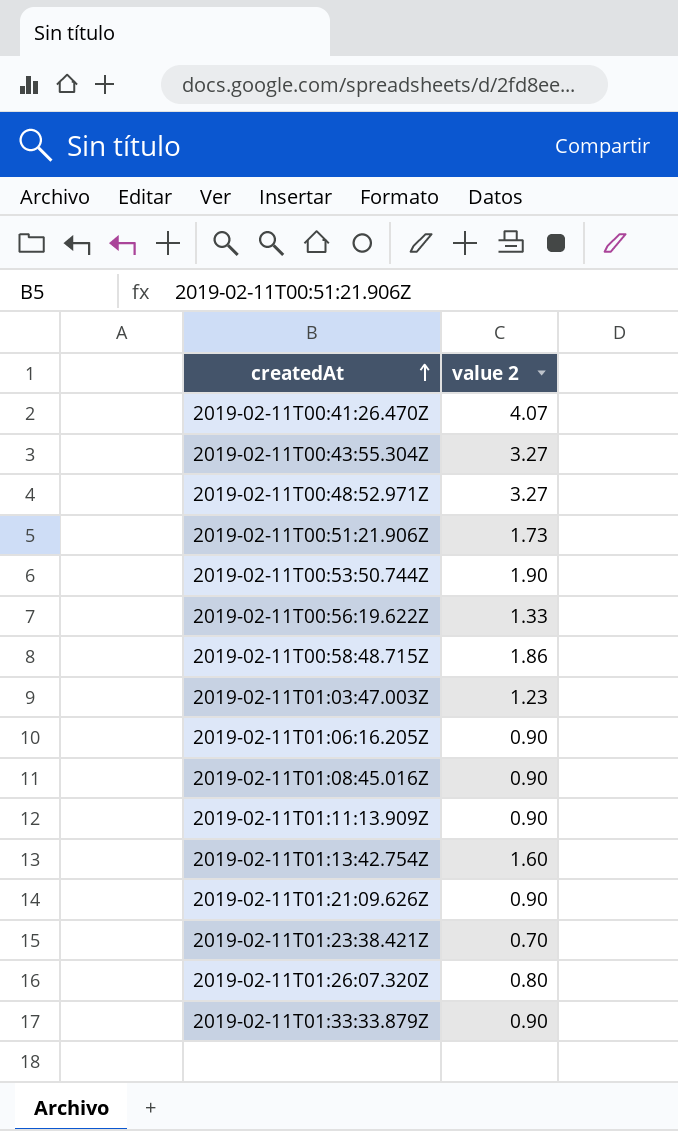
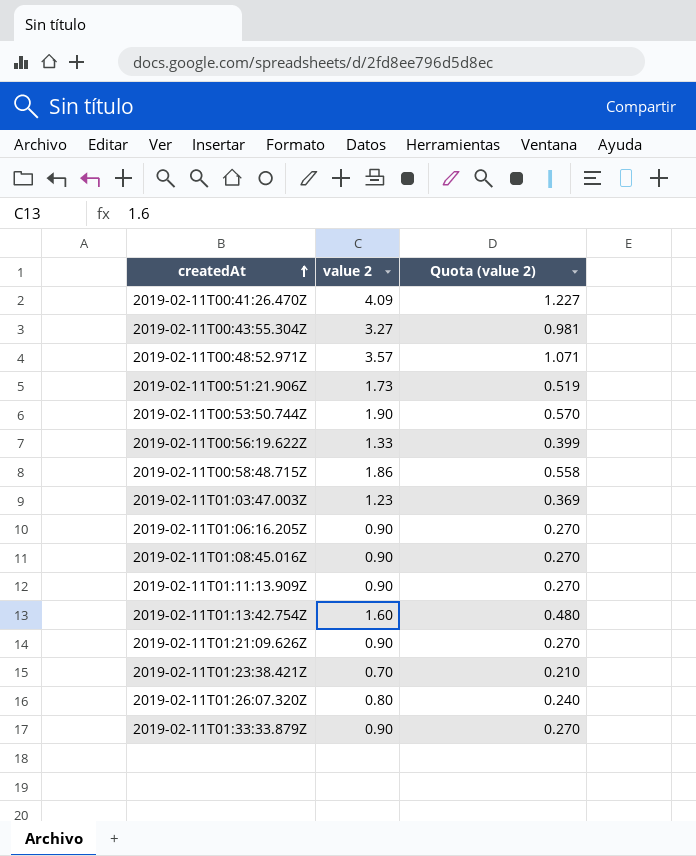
column Quota (value 2) | formula: none -> [value 2] * 0.3
2019-02-11T00:41:26.470Z | value 2: 4.07 -> 4.09
2019-02-11T00:48:52.971Z | value 2: 3.27 -> 3.57

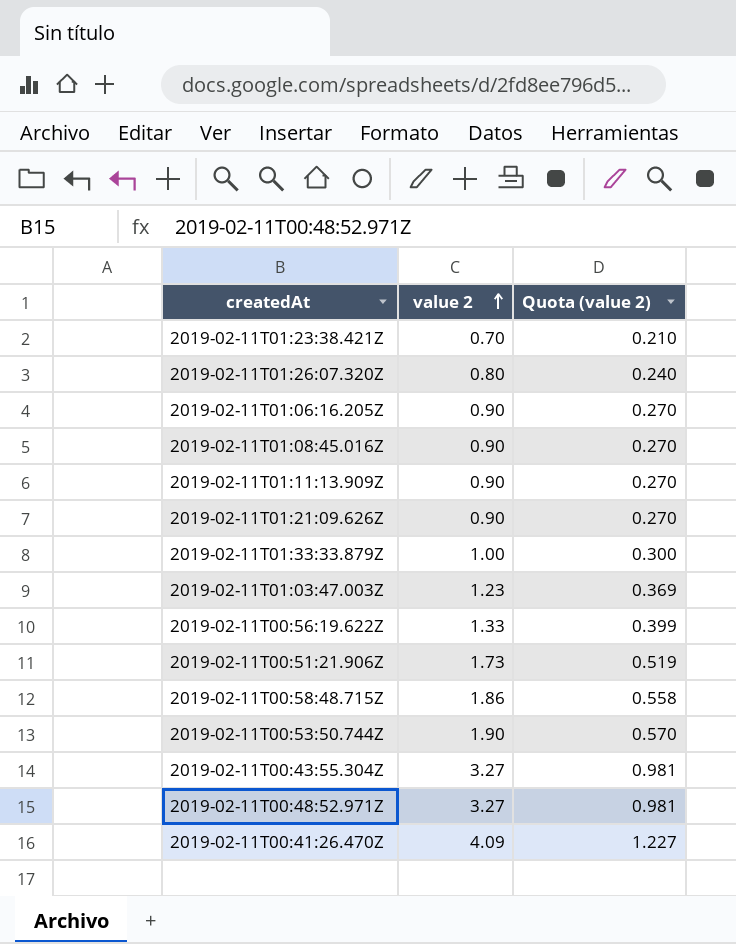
row order: createdAt ascending -> value 2 ascending
row 2019-02-11T01:13:42.754Z: 1.60 | 0.480 -> none
2019-02-11T01:33:33.879Z | value 2: 0.90 -> 1.00
2019-02-11T01:33:33.879Z | Quota (value 2): 0.270 -> 0.300
2019-02-11T00:48:52.971Z | value 2: 3.57 -> 3.27
2019-02-11T00:48:52.971Z | Quota (value 2): 1.071 -> 0.981

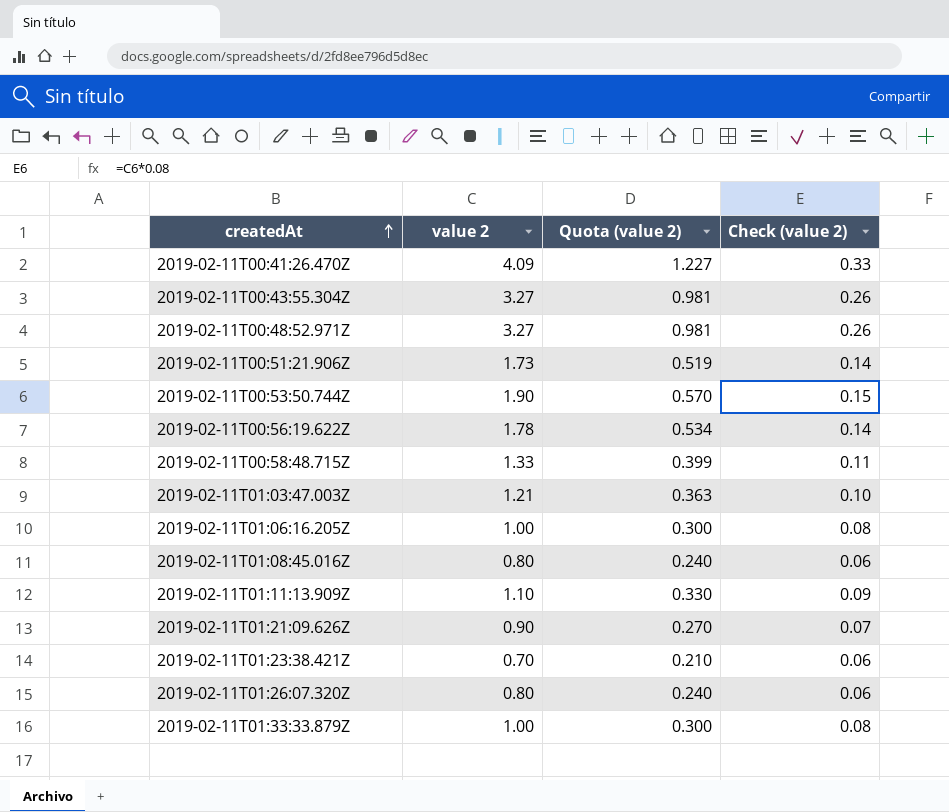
row order: value 2 ascending -> createdAt ascending
column Check (value 2) | formula: none -> [value 2] * 0.08
2019-02-11T00:56:19.622Z | value 2: 1.33 -> 1.78
2019-02-11T00:56:19.622Z | Quota (value 2): 0.399 -> 0.534
2019-02-11T00:58:48.715Z | value 2: 1.86 -> 1.33
2019-02-11T00:58:48.715Z | Quota (value 2): 0.558 -> 0.399
2019-02-11T01:03:47.003Z | value 2: 1.23 -> 1.21
2019-02-11T01:03:47.003Z | Quota (value 2): 0.369 -> 0.363
2019-02-11T01:06:16.205Z | value 2: 0.90 -> 1.00
2019-02-11T01:06:16.205Z | Quota (value 2): 0.270 -> 0.300
2019-02-11T01:08:45.016Z | value 2: 0.90 -> 0.80
2019-02-11T01:08:45.016Z | Quota (value 2): 0.270 -> 0.240
2019-02-11T01:11:13.909Z | value 2: 0.90 -> 1.10
2019-02-11T01:11:13.909Z | Quota (value 2): 0.270 -> 0.330

